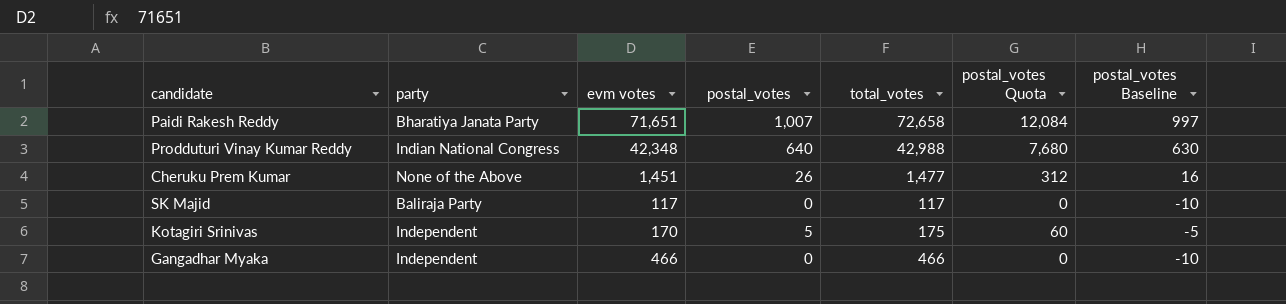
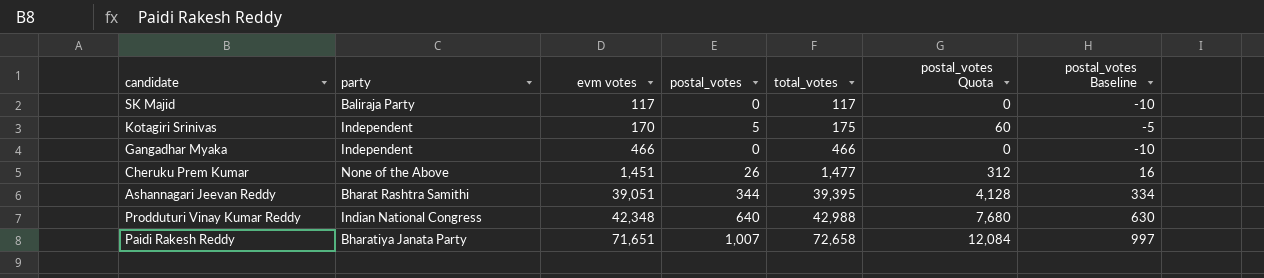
row order: none -> evm votes ascending
row Ashannagari Jeevan Reddy: none -> Bharat Rashtra Samithi | 39,051 | 344 | 39,395 | 4,128 | 334

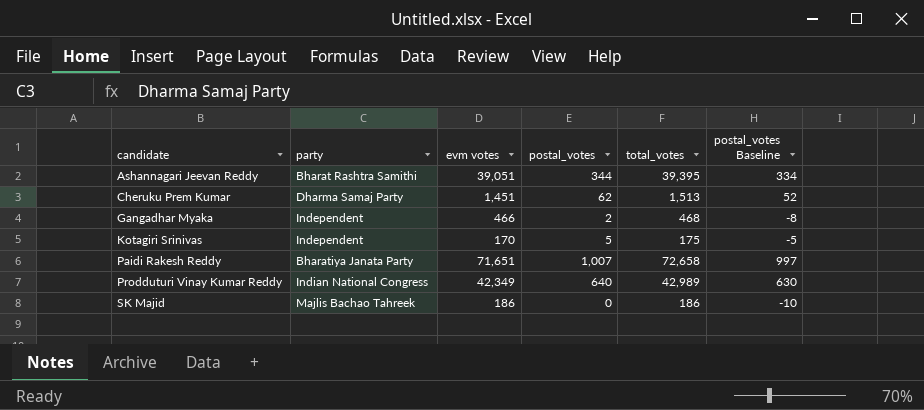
row order: evm votes ascending -> candidate ascending
column postal_votes Quota | formula: [postal_votes] * 12 -> none
Cheruku Prem Kumar | party: None of the Above -> Dharma Samaj Party
Cheruku Prem Kumar | postal_votes: 26 -> 62
Cheruku Prem Kumar | total_votes: 1,477 -> 1,513
Cheruku Prem Kumar | postal_votes Baseline: 16 -> 52
Gangadhar Myaka | postal_votes: 0 -> 2
Gangadhar Myaka | total_votes: 466 -> 468
Gangadhar Myaka | postal_votes Baseline: -10 -> -8
Prodduturi Vinay Kumar Reddy | evm votes: 42,348 -> 42,349
Prodduturi Vinay Kumar Reddy | total_votes: 42,988 -> 42,989
SK Majid | party: Baliraja Party -> Majlis Bachao Tahreek
SK Majid | evm votes: 117 -> 186
SK Majid | total_votes: 117 -> 186

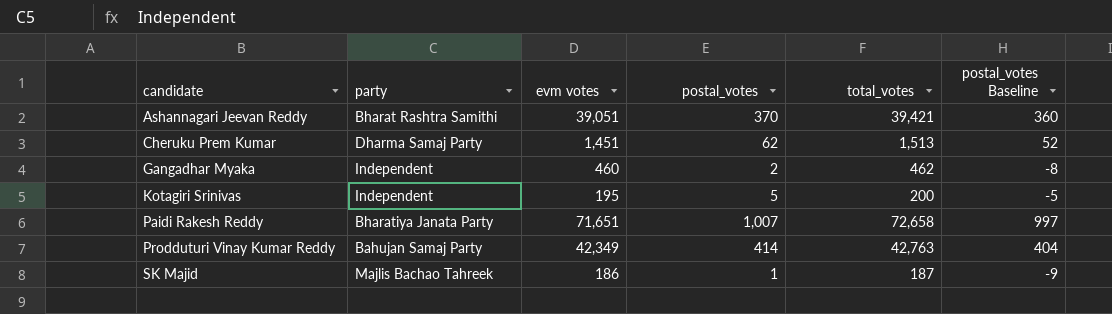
Ashannagari Jeevan Reddy | postal_votes: 344 -> 370
Ashannagari Jeevan Reddy | total_votes: 39,395 -> 39,421
Ashannagari Jeevan Reddy | postal_votes Baseline: 334 -> 360
Gangadhar Myaka | evm votes: 466 -> 460
Gangadhar Myaka | total_votes: 468 -> 462
Kotagiri Srinivas | evm votes: 170 -> 195
Kotagiri Srinivas | total_votes: 175 -> 200
Prodduturi Vinay Kumar Reddy | party: Indian National Congress -> Bahujan Samaj Party
Prodduturi Vinay Kumar Reddy | postal_votes: 640 -> 414
Prodduturi Vinay Kumar Reddy | total_votes: 42,989 -> 42,763
Prodduturi Vinay Kumar Reddy | postal_votes Baseline: 630 -> 404
SK Majid | postal_votes: 0 -> 1
SK Majid | total_votes: 186 -> 187
SK Majid | postal_votes Baseline: -10 -> -9

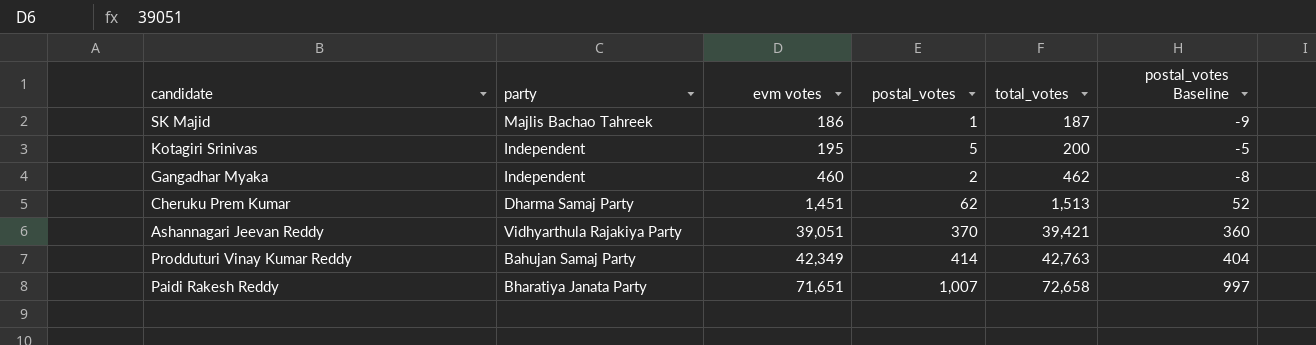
row order: candidate ascending -> evm votes ascending
Ashannagari Jeevan Reddy | party: Bharat Rashtra Samithi -> Vidhyarthula Rajakiya Party

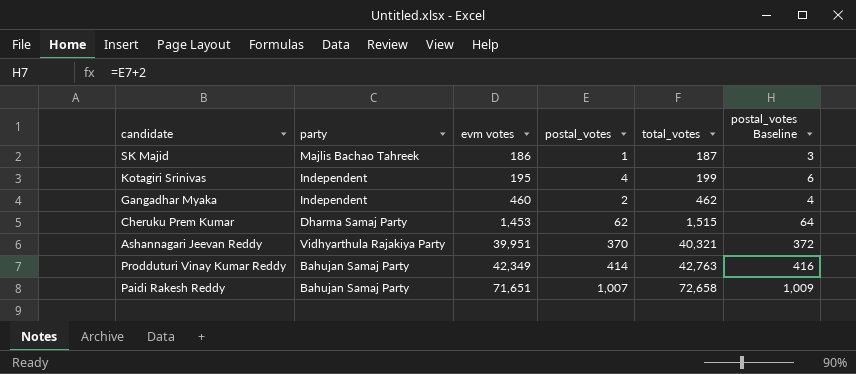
column postal_votes Baseline | formula: [postal_votes] - 10 -> [postal_votes] + 2
Kotagiri Srinivas | postal_votes: 5 -> 4
Kotagiri Srinivas | total_votes: 200 -> 199
Cheruku Prem Kumar | evm votes: 1,451 -> 1,453
Cheruku Prem Kumar | total_votes: 1,513 -> 1,515
Ashannagari Jeevan Reddy | evm votes: 39,051 -> 39,951
Ashannagari Jeevan Reddy | total_votes: 39,421 -> 40,321
Paidi Rakesh Reddy | party: Bharatiya Janata Party -> Bahujan Samaj Party

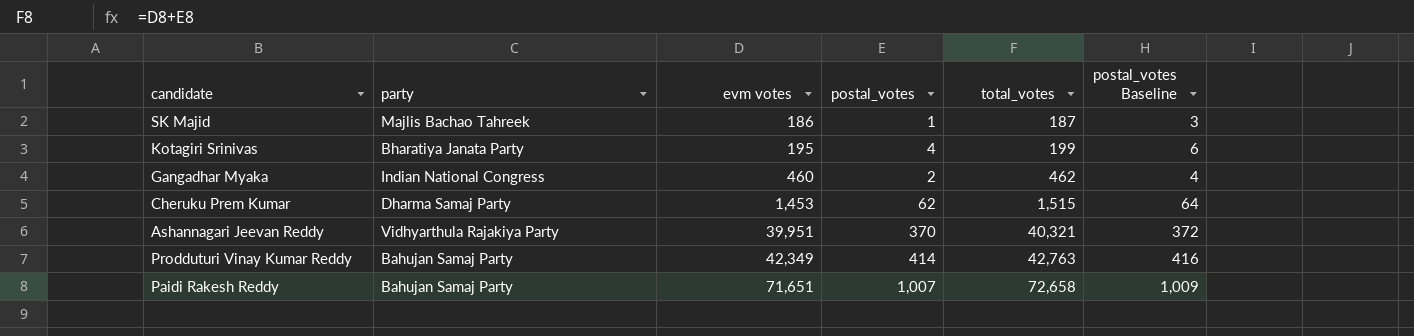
Kotagiri Srinivas | party: Independent -> Bharatiya Janata Party
Gangadhar Myaka | party: Independent -> Indian National Congress

